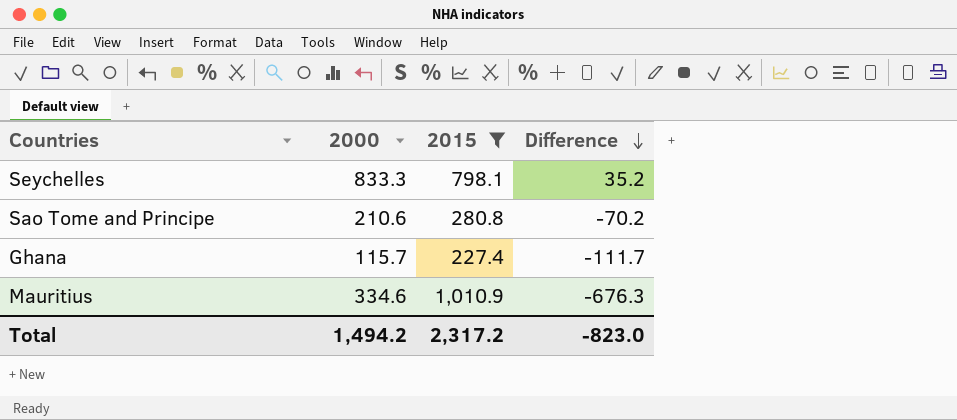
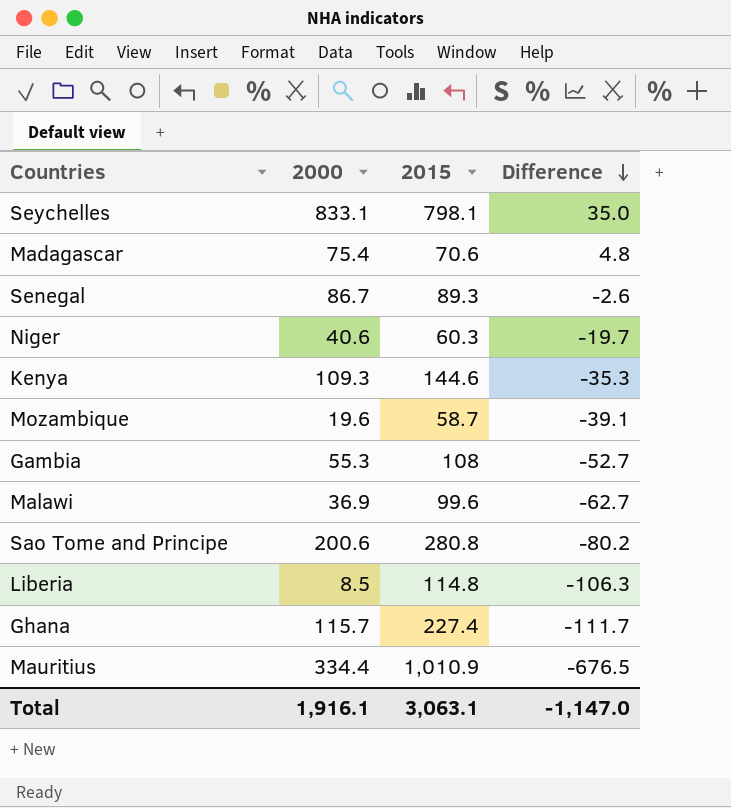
filter: 2015 >= 227.4 -> none
Seychelles | 2000: 833.3 -> 833.1
Seychelles | Difference: 35.2 -> 35.0
Sao Tome and Principe | 2000: 210.6 -> 200.6
Sao Tome and Principe | Difference: -70.2 -> -80.2
Mauritius | 2000: 334.6 -> 334.4
Mauritius | Difference: -676.3 -> -676.5
Total | 2000: 1,494.2 -> 1,916.1
Total | 2015: 2,317.2 -> 3,063.1
Total | Difference: -823.0 -> -1,147.0

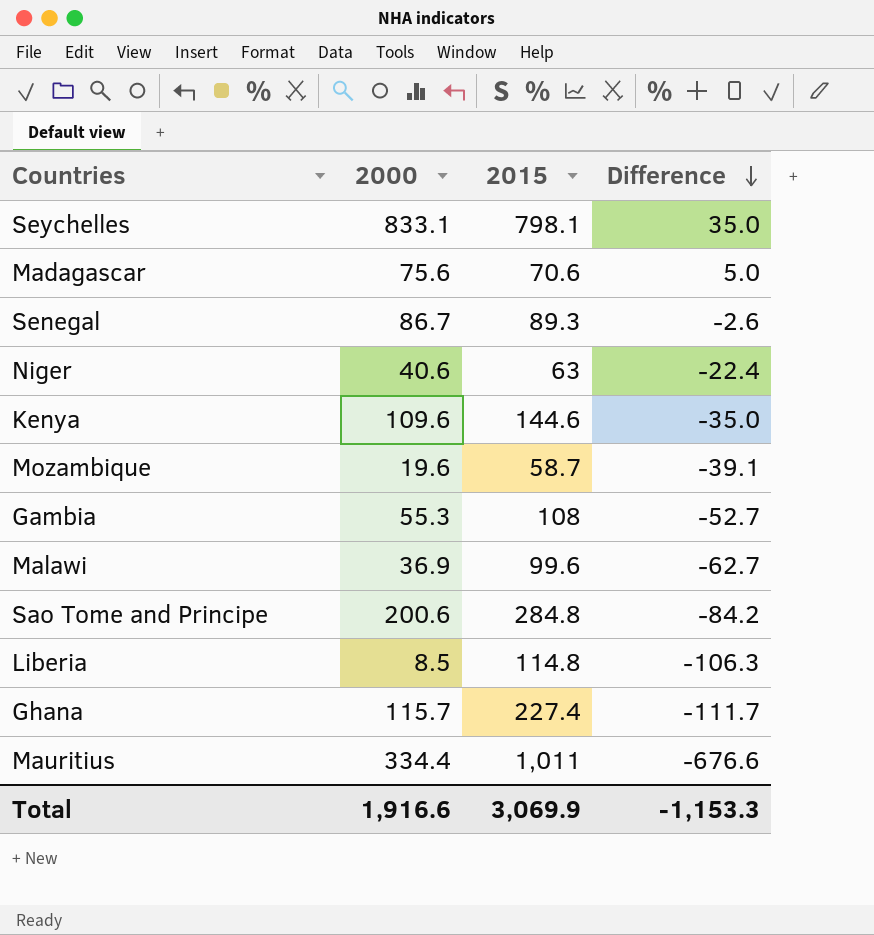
Madagascar | 2000: 75.4 -> 75.6
Madagascar | Difference: 4.8 -> 5.0
Niger | 2015: 60.3 -> 63
Niger | Difference: -19.7 -> -22.4
Kenya | 2000: 109.3 -> 109.6
Kenya | Difference: -35.3 -> -35.0
Sao Tome and Principe | 2015: 280.8 -> 284.8
Sao Tome and Principe | Difference: -80.2 -> -84.2
Mauritius | 2015: 1,010.9 -> 1,011
Mauritius | Difference: -676.5 -> -676.6
Total | 2000: 1,916.1 -> 1,916.6
Total | 2015: 3,063.1 -> 3,069.9
Total | Difference: -1,147.0 -> -1,153.3

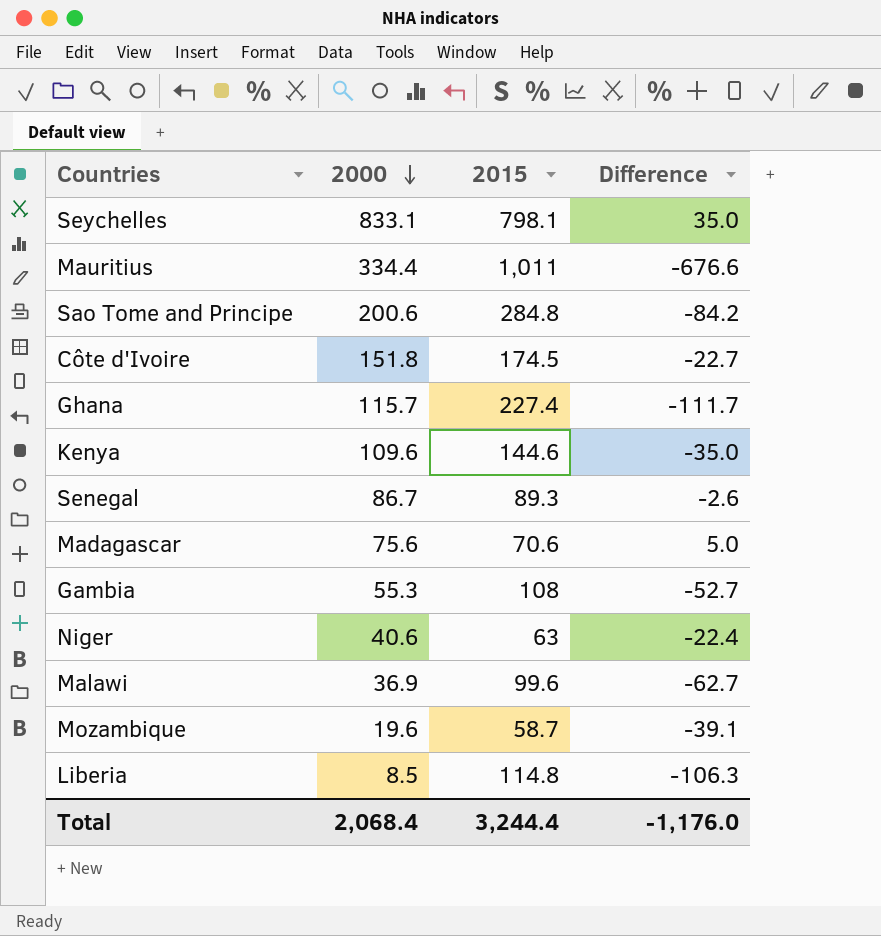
row order: Difference descending -> 2000 descending
row Côte d'Ivoire: none -> 151.8 | 174.5 | -22.7
Total | 2000: 1,916.6 -> 2,068.4
Total | 2015: 3,069.9 -> 3,244.4
Total | Difference: -1,153.3 -> -1,176.0

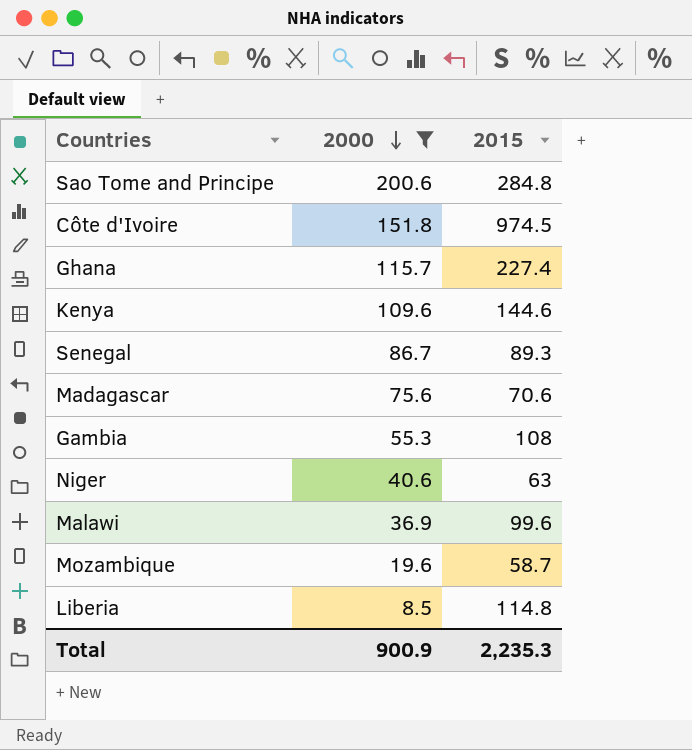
filter: none -> 2000 <= 200.6
column Difference | formula: [2000] - [2015] -> none
Côte d'Ivoire | 2015: 174.5 -> 974.5
Total | 2000: 2,068.4 -> 900.9
Total | 2015: 3,244.4 -> 2,235.3

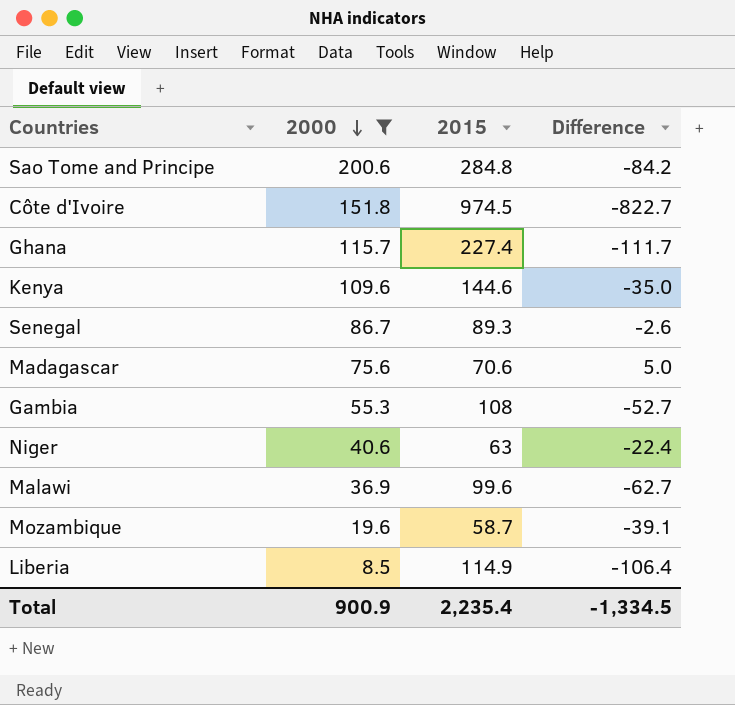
column Difference | formula: none -> [2000] - [2015]
Liberia | 2015: 114.8 -> 114.9
Total | 2015: 2,235.3 -> 2,235.4

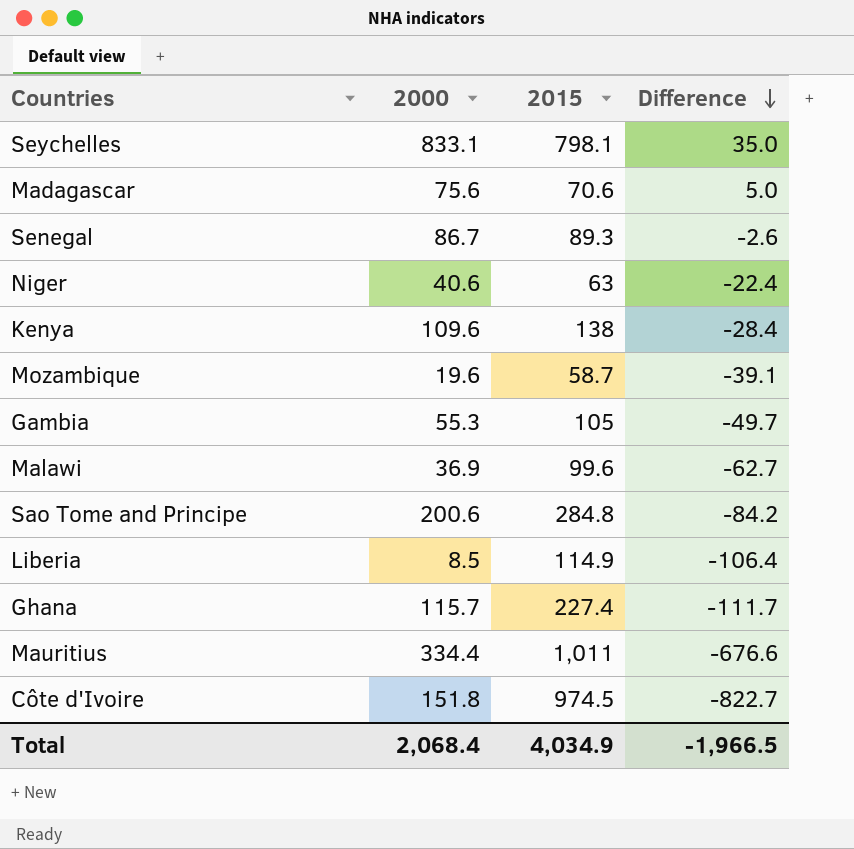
filter: 2000 <= 200.6 -> none
row order: 2000 descending -> Difference descending
Kenya | 2015: 144.6 -> 138
Kenya | Difference: -35.0 -> -28.4
Gambia | 2015: 108 -> 105
Gambia | Difference: -52.7 -> -49.7
Total | 2000: 900.9 -> 2,068.4
Total | 2015: 2,235.4 -> 4,034.9
Total | Difference: -1,334.5 -> -1,966.5

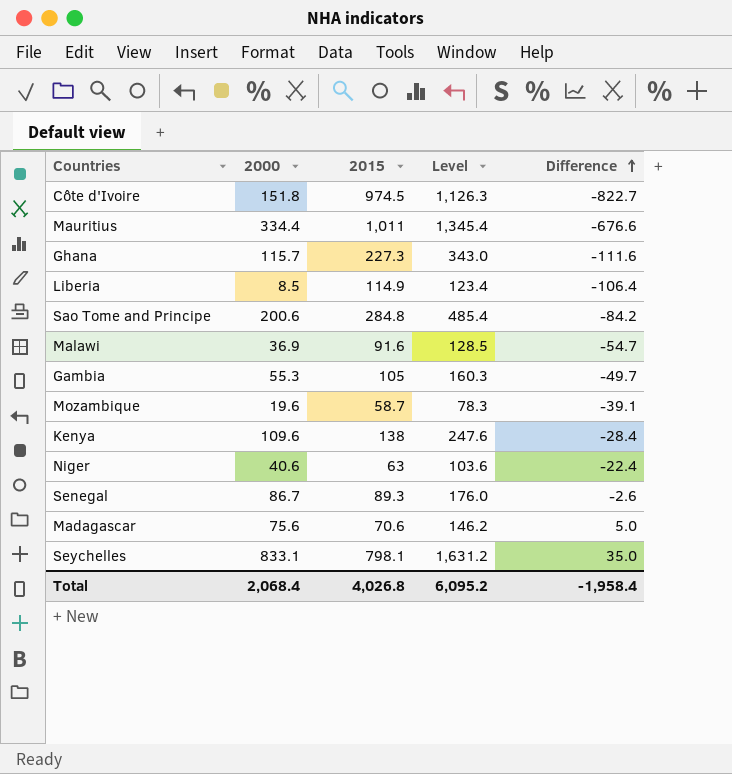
row order: Difference descending -> Difference ascending
column Level | formula: none -> [2000] + [2015]
Ghana | 2015: 227.4 -> 227.3
Ghana | Difference: -111.7 -> -111.6
Malawi | 2015: 99.6 -> 91.6
Malawi | Difference: -62.7 -> -54.7
Total | 2015: 4,034.9 -> 4,026.8
Total | Difference: -1,966.5 -> -1,958.4

